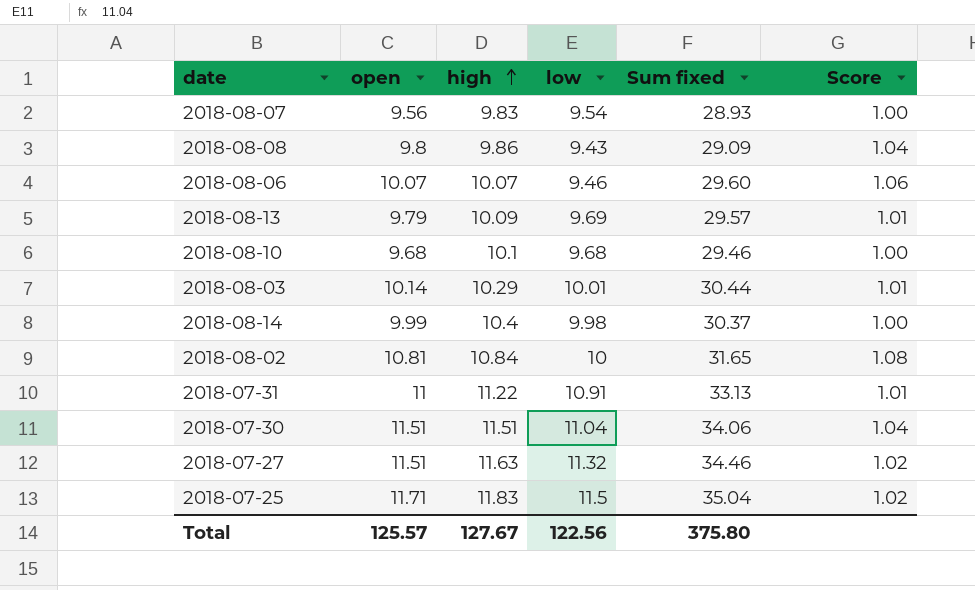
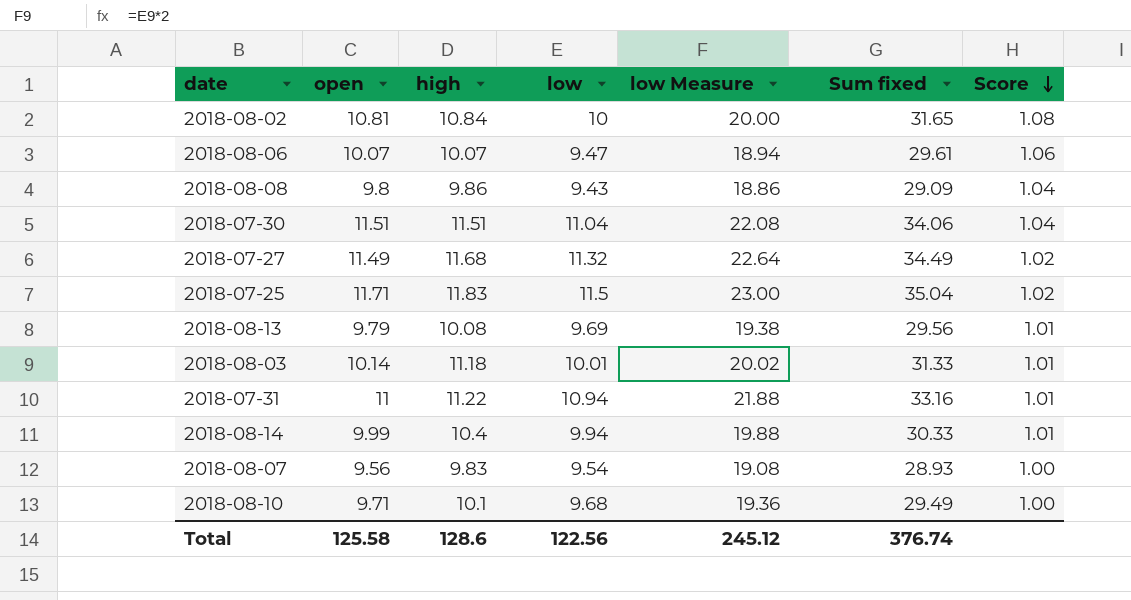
row order: high ascending -> Score descending
column low Measure | formula: none -> [low] * 2
2018-08-06 | low: 9.46 -> 9.47
2018-08-06 | Sum fixed: 29.60 -> 29.61
2018-07-27 | open: 11.51 -> 11.49
2018-07-27 | high: 11.63 -> 11.68
2018-07-27 | Sum fixed: 34.46 -> 34.49
2018-08-13 | high: 10.09 -> 10.08
2018-08-13 | Sum fixed: 29.57 -> 29.56
2018-08-03 | high: 10.29 -> 11.18
2018-08-03 | Sum fixed: 30.44 -> 31.33
2018-07-31 | low: 10.91 -> 10.94
2018-07-31 | Sum fixed: 33.13 -> 33.16
2018-08-14 | low: 9.98 -> 9.94
2018-08-14 | Sum fixed: 30.37 -> 30.33
2018-08-14 | Score: 1.00 -> 1.01
2018-08-10 | open: 9.68 -> 9.71
2018-08-10 | Sum fixed: 29.46 -> 29.49
Total | open: 125.57 -> 125.58
Total | high: 127.67 -> 128.6
Total | Sum fixed: 375.80 -> 376.74

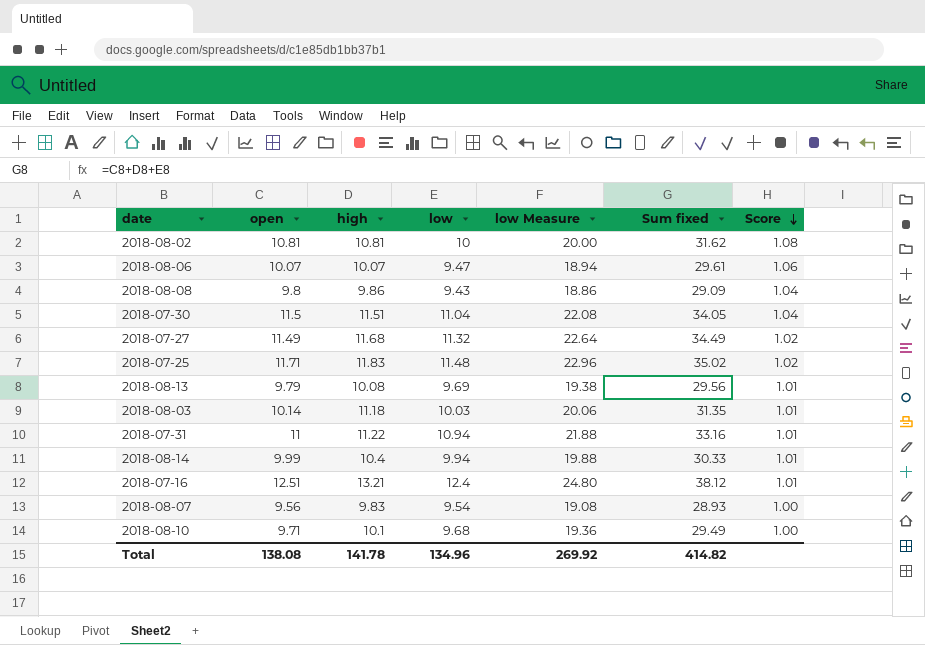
2018-08-02 | high: 10.84 -> 10.81
2018-08-02 | Sum fixed: 31.65 -> 31.62
2018-07-30 | open: 11.51 -> 11.5
2018-07-30 | Sum fixed: 34.06 -> 34.05
2018-07-25 | low: 11.5 -> 11.48
2018-07-25 | low Measure: 23.00 -> 22.96
2018-07-25 | Sum fixed: 35.04 -> 35.02
2018-08-03 | low: 10.01 -> 10.03
2018-08-03 | low Measure: 20.02 -> 20.06
2018-08-03 | Sum fixed: 31.33 -> 31.35
row 2018-07-16: none -> 12.51 | 13.21 | 12.4 | 24.80 | 38.12 | 1.01
Total | open: 125.58 -> 138.08
Total | high: 128.6 -> 141.78
Total | low: 122.56 -> 134.96
Total | low Measure: 245.12 -> 269.92
Total | Sum fixed: 376.74 -> 414.82

